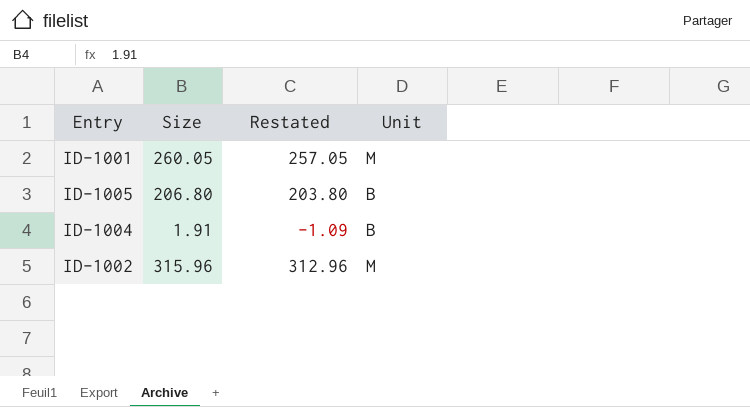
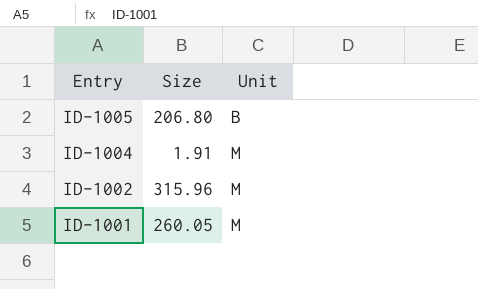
row order: none -> Entry descending
column Restated | formula: [Size] - 3 -> none
ID-1004 | Unit: B -> M

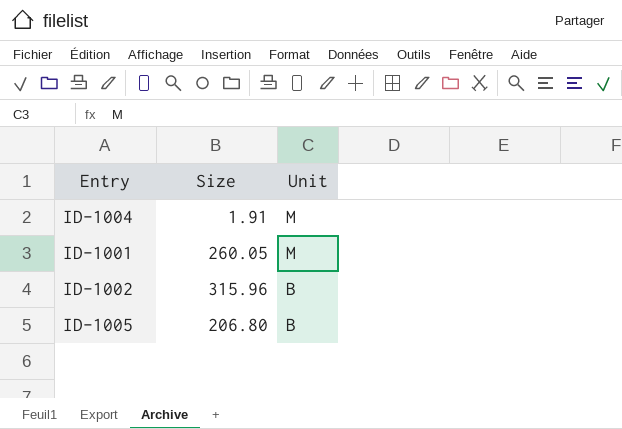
row order: Entry descending -> Unit descending
ID-1002 | Unit: M -> B

